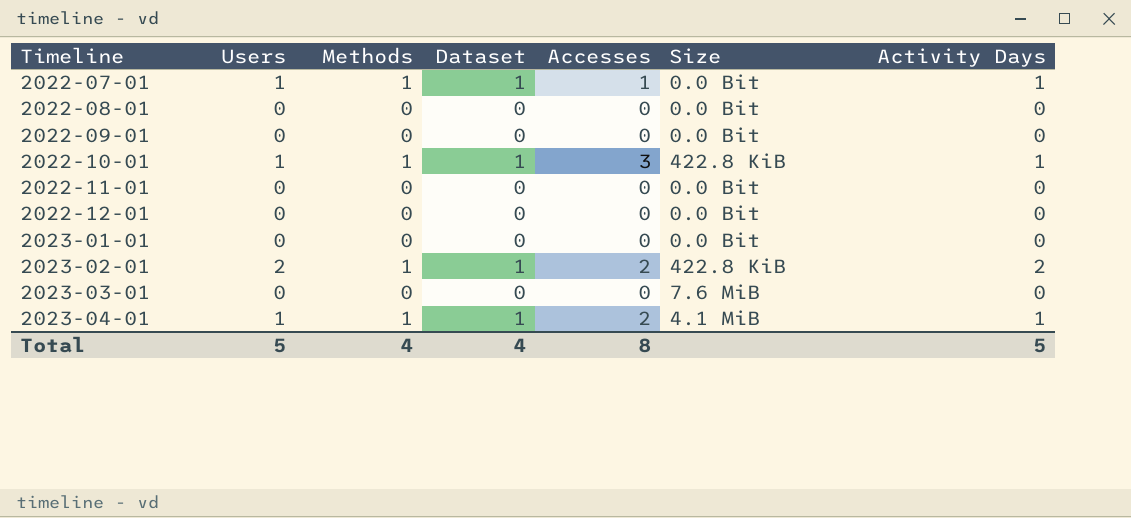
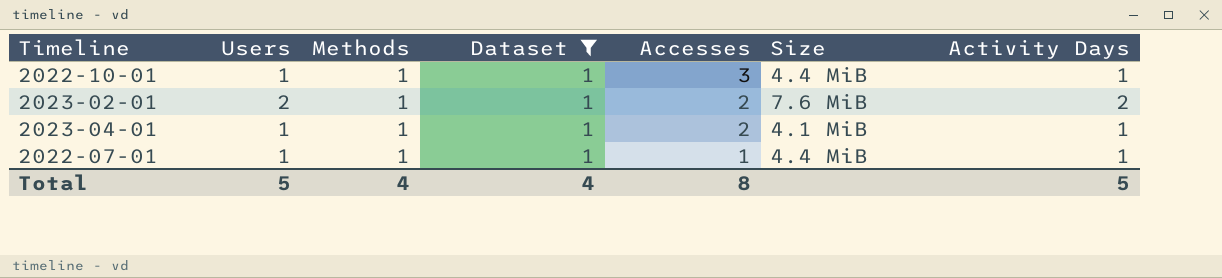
filter: none -> Dataset = 1
row order: Timeline ascending -> Accesses descending
2022-10-01 | Size: 422.8 KiB -> 4.4 MiB
2023-02-01 | Size: 422.8 KiB -> 7.6 MiB
2022-07-01 | Size: 0.0 Bit -> 4.4 MiB

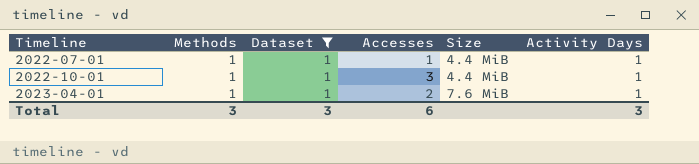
row order: Accesses descending -> Timeline ascending
column Users | position: 2 -> none
row 2023-02-01: 2 | 1 | 1 | 2 | 7.6 MiB | 2 -> none
2023-04-01 | Size: 4.1 MiB -> 7.6 MiB
Total | Methods: 4 -> 3
Total | Dataset: 4 -> 3
Total | Accesses: 8 -> 6
Total | Activity Days: 5 -> 3

